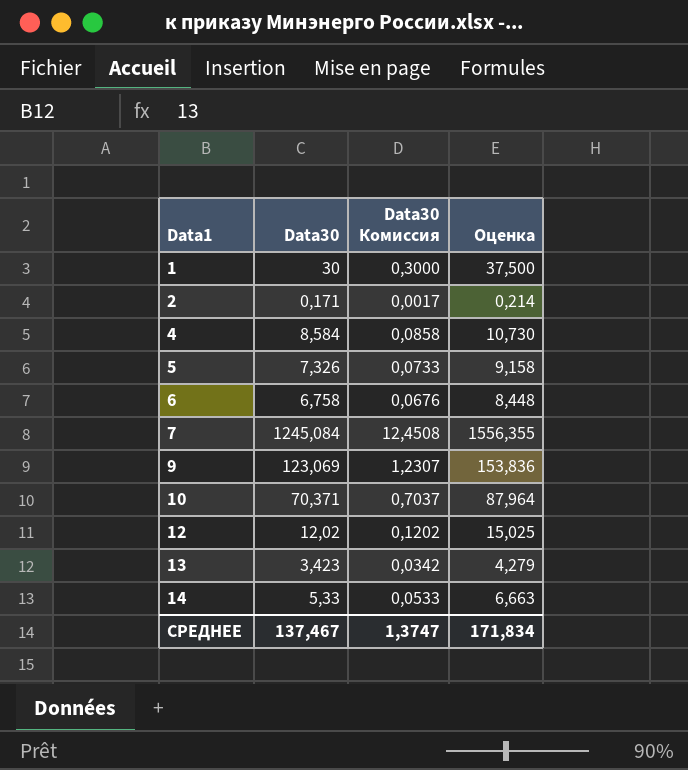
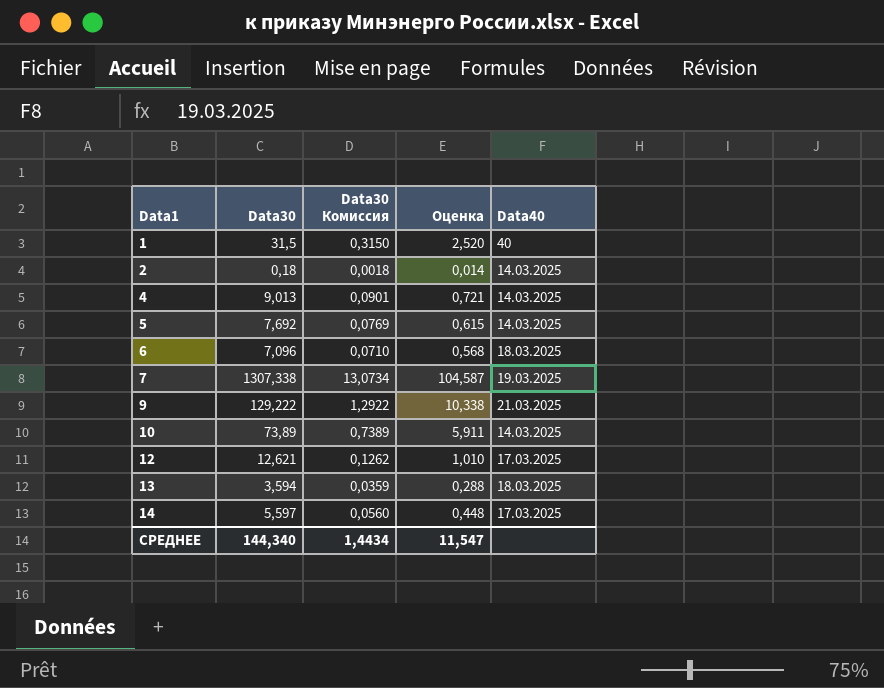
column Оценка | formula: [Data30] * 1,25 -> [Data30] * 0,08
column Data40 | position: none -> 5
1 | Data30: 30 -> 31,5
1 | Data30 Комиссия: 0,3000 -> 0,3150
2 | Data30: 0,171 -> 0,18
2 | Data30 Комиссия: 0,0017 -> 0,0018
4 | Data30: 8,584 -> 9,013
4 | Data30 Комиссия: 0,0858 -> 0,0901
5 | Data30: 7,326 -> 7,692
5 | Data30 Комиссия: 0,0733 -> 0,0769
6 | Data30: 6,758 -> 7,096
6 | Data30 Комиссия: 0,0676 -> 0,0710
7 | Data30: 1245,084 -> 1307,338
7 | Data30 Комиссия: 12,4508 -> 13,0734
9 | Data30: 123,069 -> 129,222
9 | Data30 Комиссия: 1,2307 -> 1,2922
10 | Data30: 70,371 -> 73,89
10 | Data30 Комиссия: 0,7037 -> 0,7389
12 | Data30: 12,02 -> 12,621
12 | Data30 Комиссия: 0,1202 -> 0,1262
13 | Data30: 3,423 -> 3,594
13 | Data30 Комиссия: 0,0342 -> 0,0359
14 | Data30: 5,33 -> 5,597
14 | Data30 Комиссия: 0,0533 -> 0,0560
СРЕДНЕЕ | Data30: 137,467 -> 144,340
СРЕДНЕЕ | Data30 Комиссия: 1,3747 -> 1,4434
СРЕДНЕЕ | Оценка: 171,834 -> 11,547

